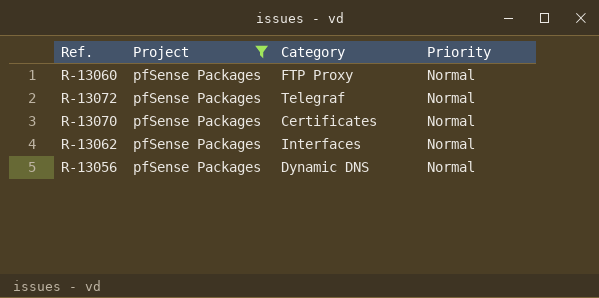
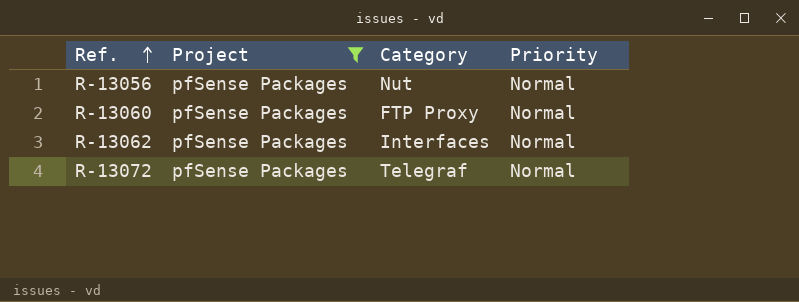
row order: none -> Ref. ascending
row R-13070: pfSense Packages | Certificates | Normal -> none
R-13056 | Category: Dynamic DNS -> Nut

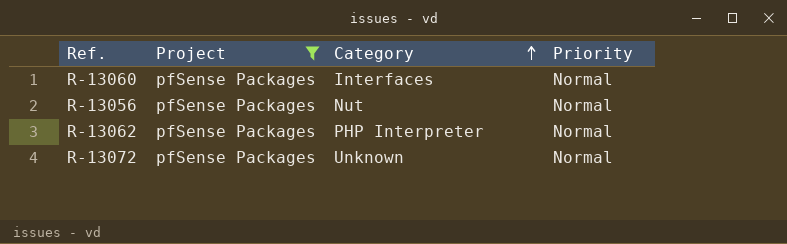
row order: Ref. ascending -> Category ascending
R-13060 | Category: FTP Proxy -> Interfaces
R-13062 | Category: Interfaces -> PHP Interpreter
R-13072 | Category: Telegraf -> Unknown

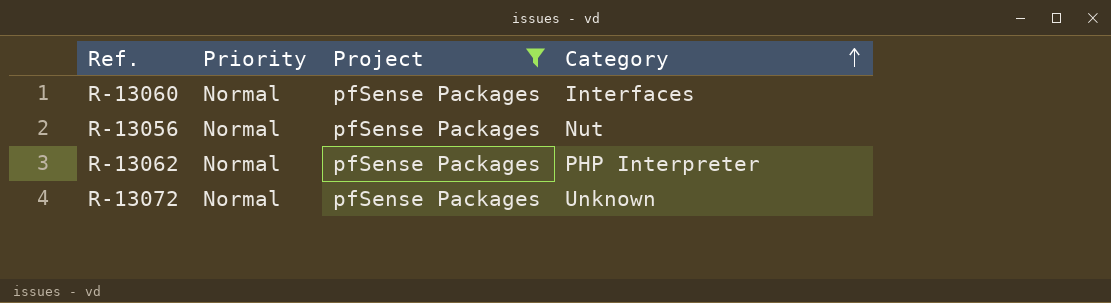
column Priority | position: 4 -> 2

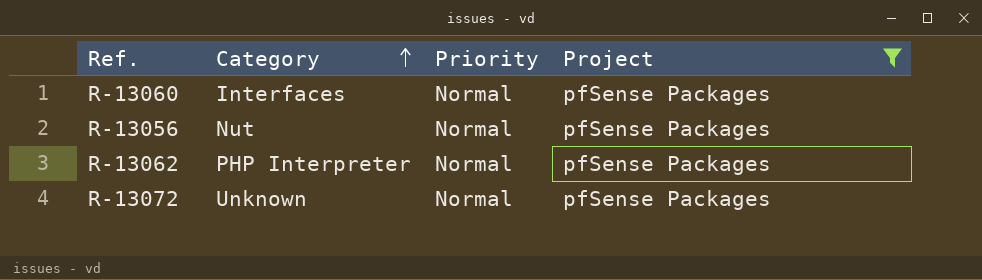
column Category | position: 4 -> 2

